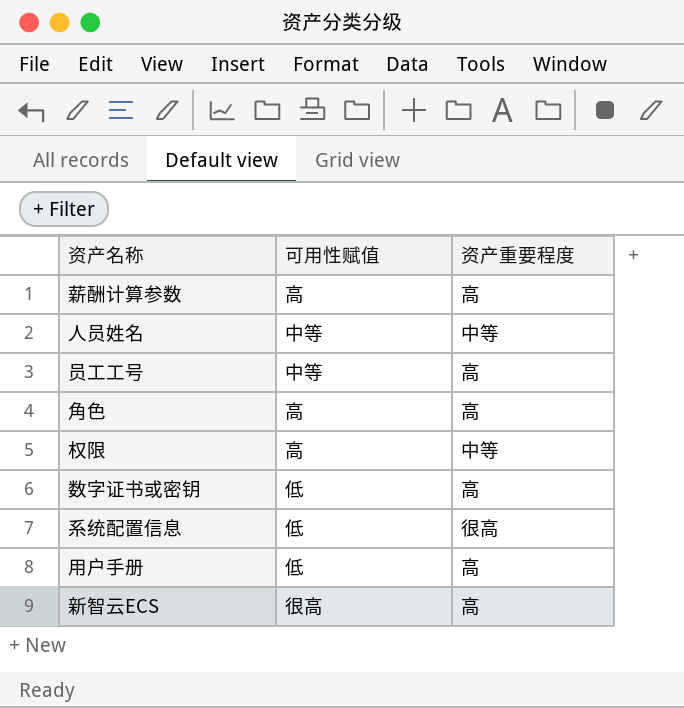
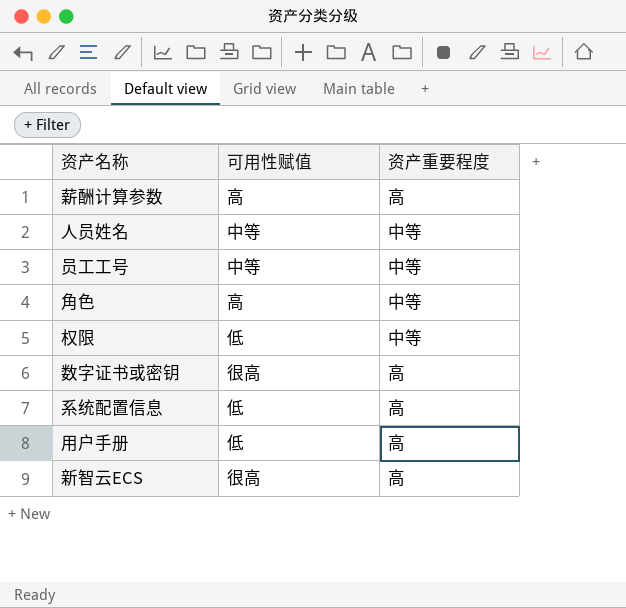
员工工号 | 资产重要程度: 高 -> 中等
角色 | 资产重要程度: 高 -> 中等
权限 | 可用性赋值: 高 -> 低
数字证书或密钥 | 可用性赋值: 低 -> 很高
系统配置信息 | 资产重要程度: 很高 -> 高

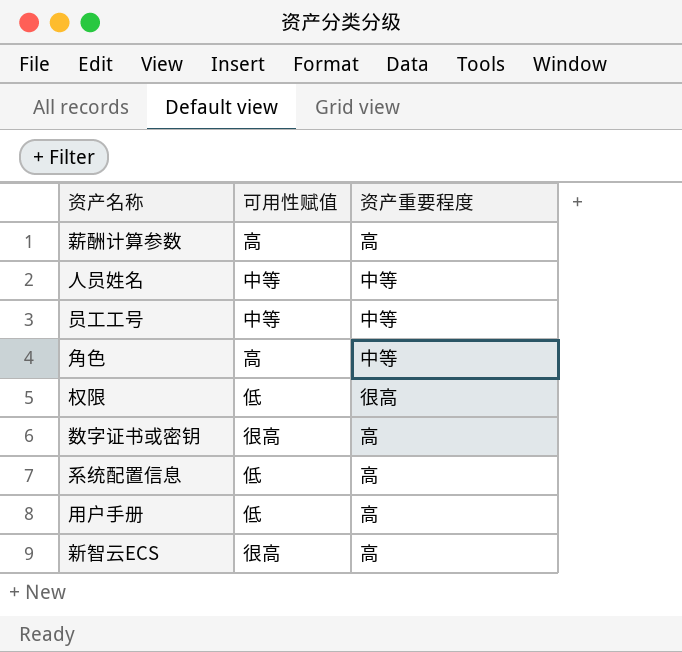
权限 | 资产重要程度: 中等 -> 很高

